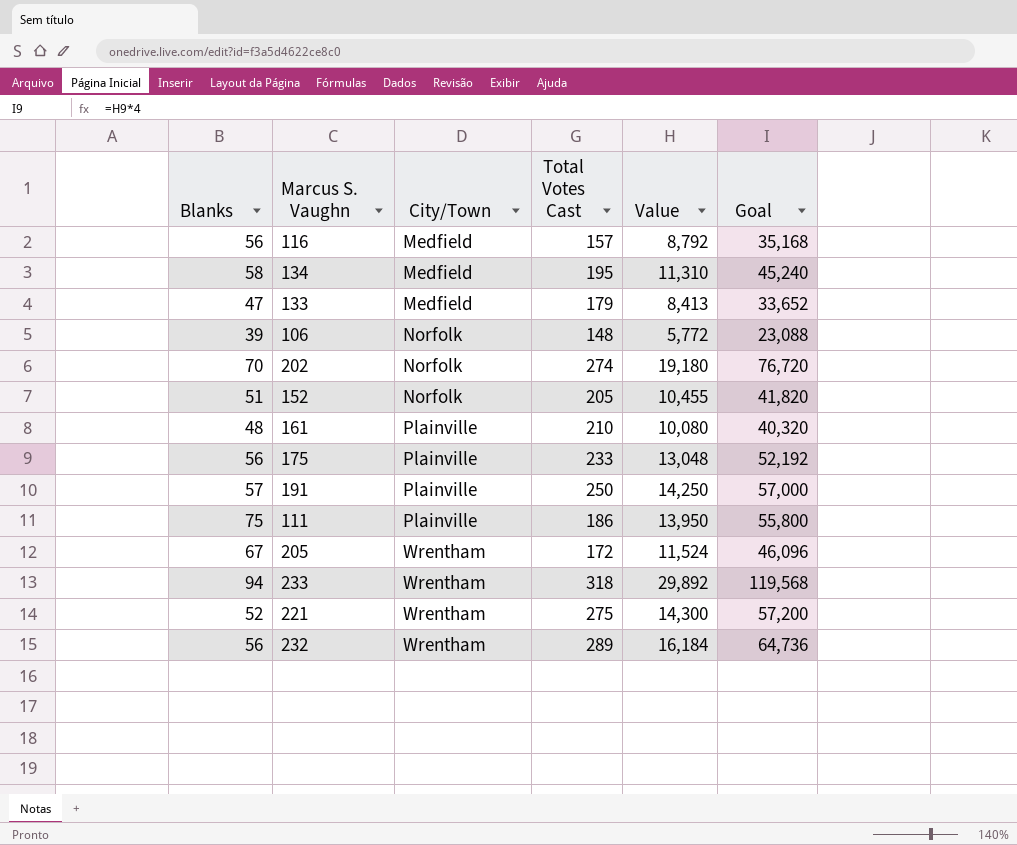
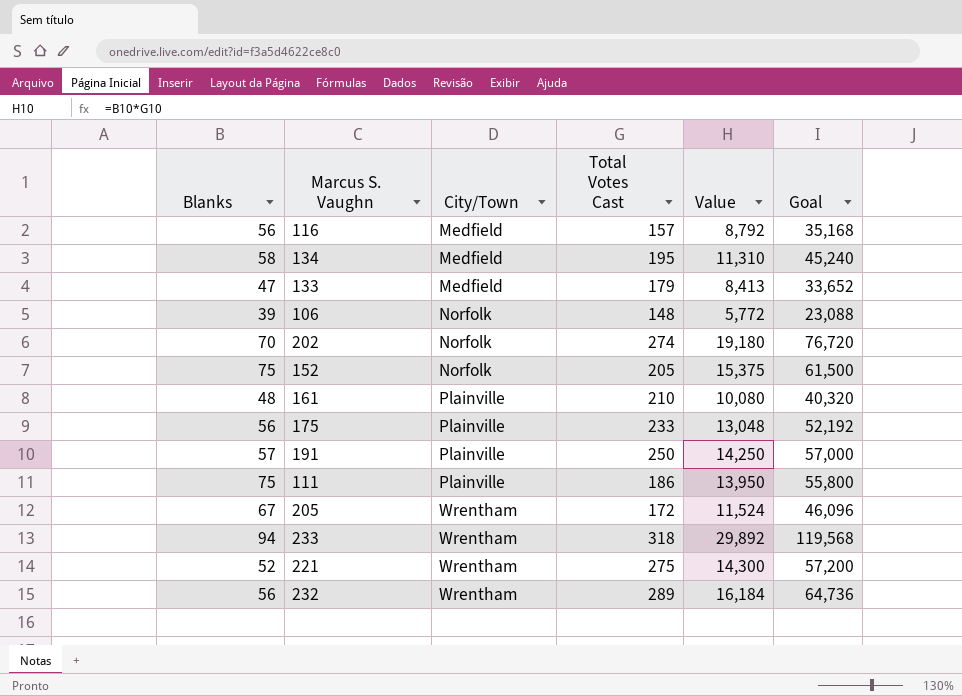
152 | Blanks: 51 -> 75
152 | Value: 10,455 -> 15,375
152 | Goal: 41,820 -> 61,500

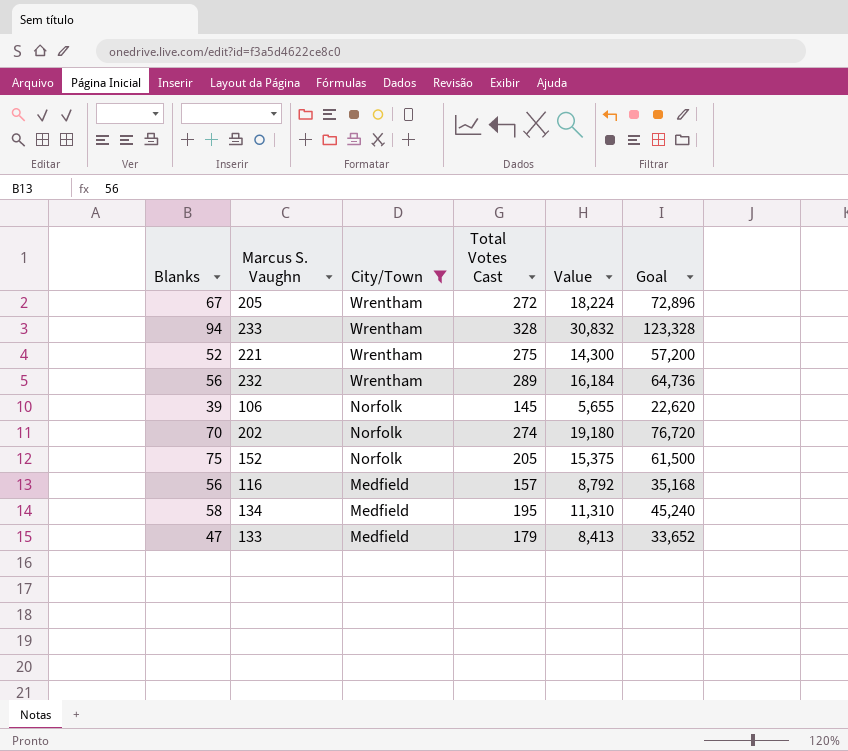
filter: none -> City/Town != Plainville
row order: City/Town ascending -> City/Town descending
205 | Total Votes Cast: 172 -> 272
205 | Value: 11,524 -> 18,224
205 | Goal: 46,096 -> 72,896
233 | Total Votes Cast: 318 -> 328
233 | Value: 29,892 -> 30,832
233 | Goal: 119,568 -> 123,328
106 | Total Votes Cast: 148 -> 145
106 | Value: 5,772 -> 5,655
106 | Goal: 23,088 -> 22,620

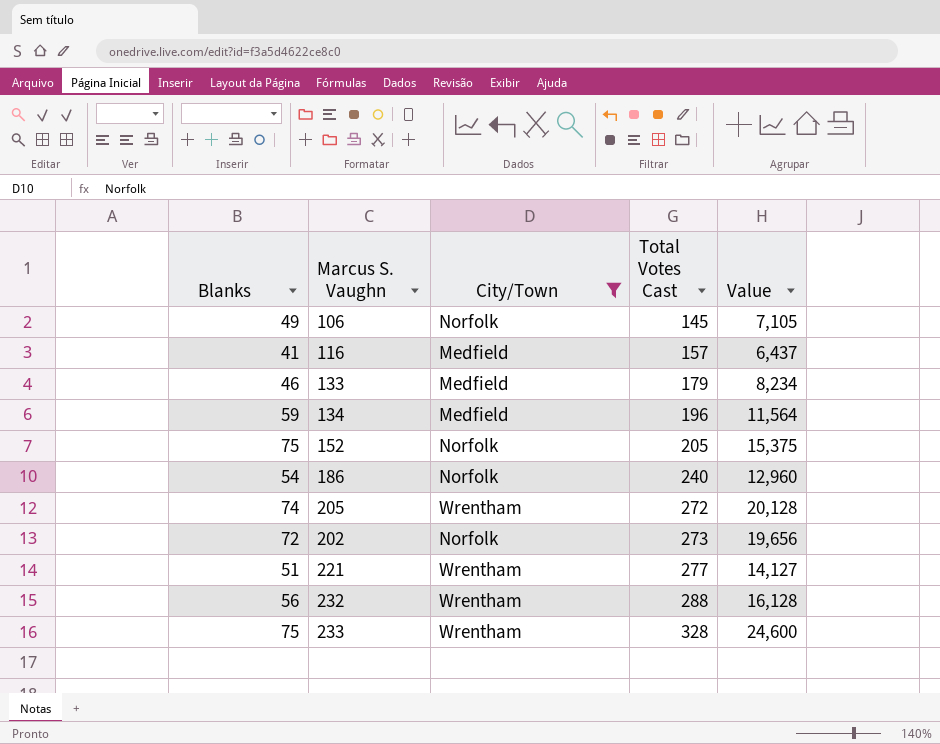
row order: City/Town descending -> Total Votes Cast ascending
column Goal | formula: [Value] * 4 -> none
106 | Blanks: 39 -> 49
106 | Value: 5,655 -> 7,105
116 | Blanks: 56 -> 41
116 | Value: 8,792 -> 6,437
133 | Blanks: 47 -> 46
133 | Value: 8,413 -> 8,234
134 | Blanks: 58 -> 59
134 | Total Votes Cast: 195 -> 196
134 | Value: 11,310 -> 11,564
row 186: none -> 54 | Norfolk | 240 | 12,960
205 | Blanks: 67 -> 74
205 | Value: 18,224 -> 20,128
202 | Blanks: 70 -> 72
202 | Total Votes Cast: 274 -> 273
202 | Value: 19,180 -> 19,656
221 | Blanks: 52 -> 51
221 | Total Votes Cast: 275 -> 277
221 | Value: 14,300 -> 14,127
232 | Total Votes Cast: 289 -> 288
232 | Value: 16,184 -> 16,128
233 | Blanks: 94 -> 75
233 | Value: 30,832 -> 24,600

